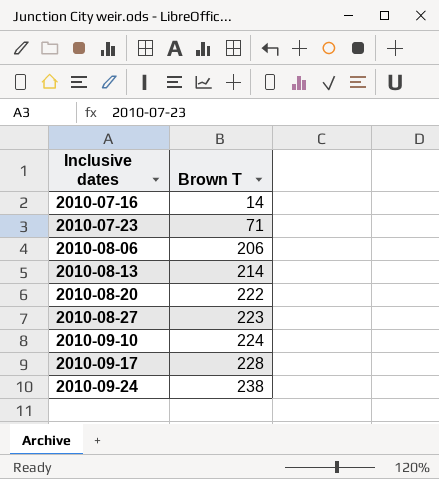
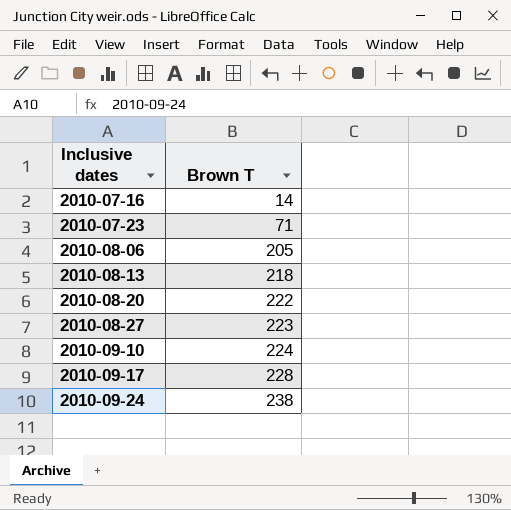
2010-08-06 | Brown T: 206 -> 205
2010-08-13 | Brown T: 214 -> 218

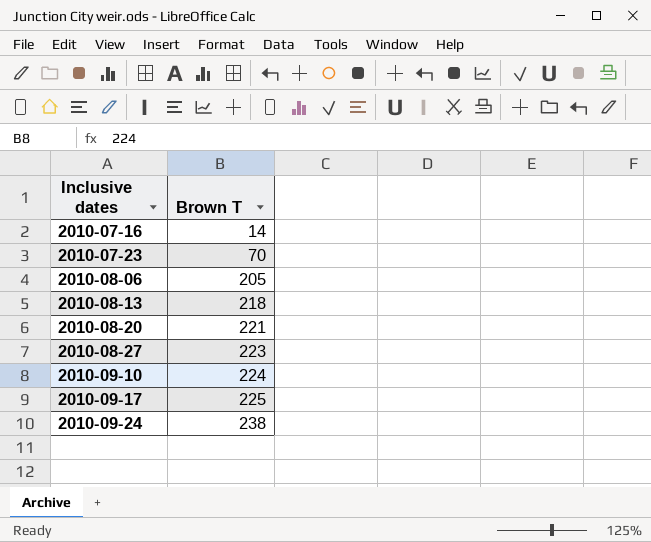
2010-07-23 | Brown T: 71 -> 70
2010-08-20 | Brown T: 222 -> 221
2010-09-17 | Brown T: 228 -> 225

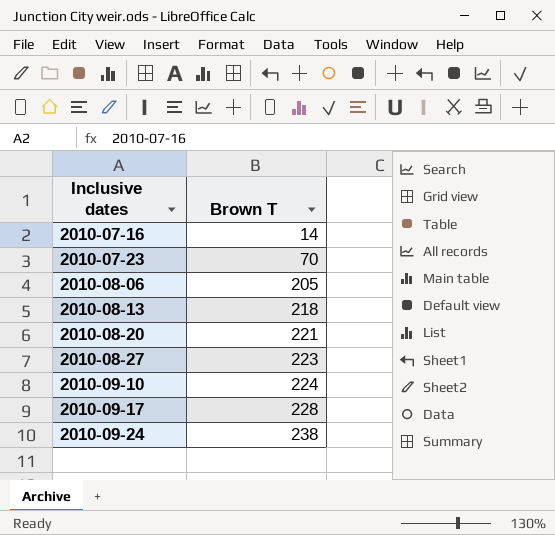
2010-09-17 | Brown T: 225 -> 228

